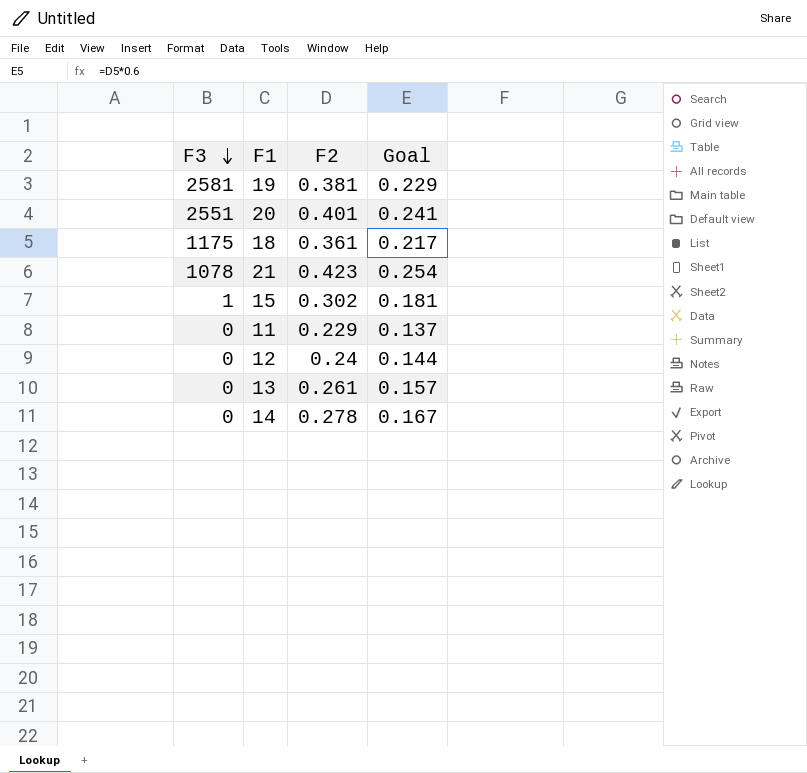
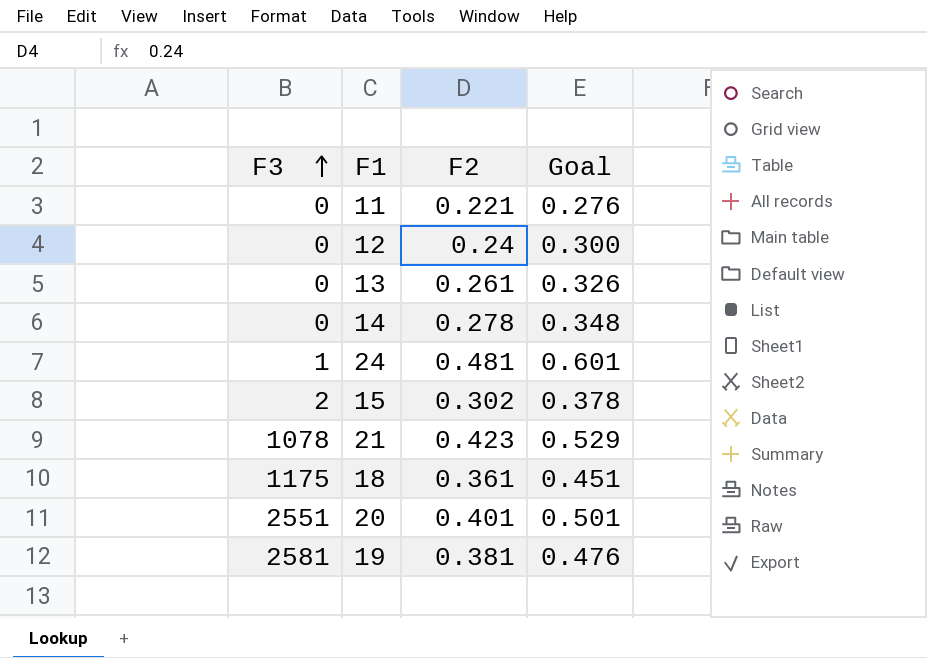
row order: F3 descending -> F3 ascending
column Goal | formula: [F2] * 0.6 -> [F2] * 1.25
11 | F2: 0.229 -> 0.221
row 24: none -> 1 | 0.481 | 0.601
15 | F3: 1 -> 2

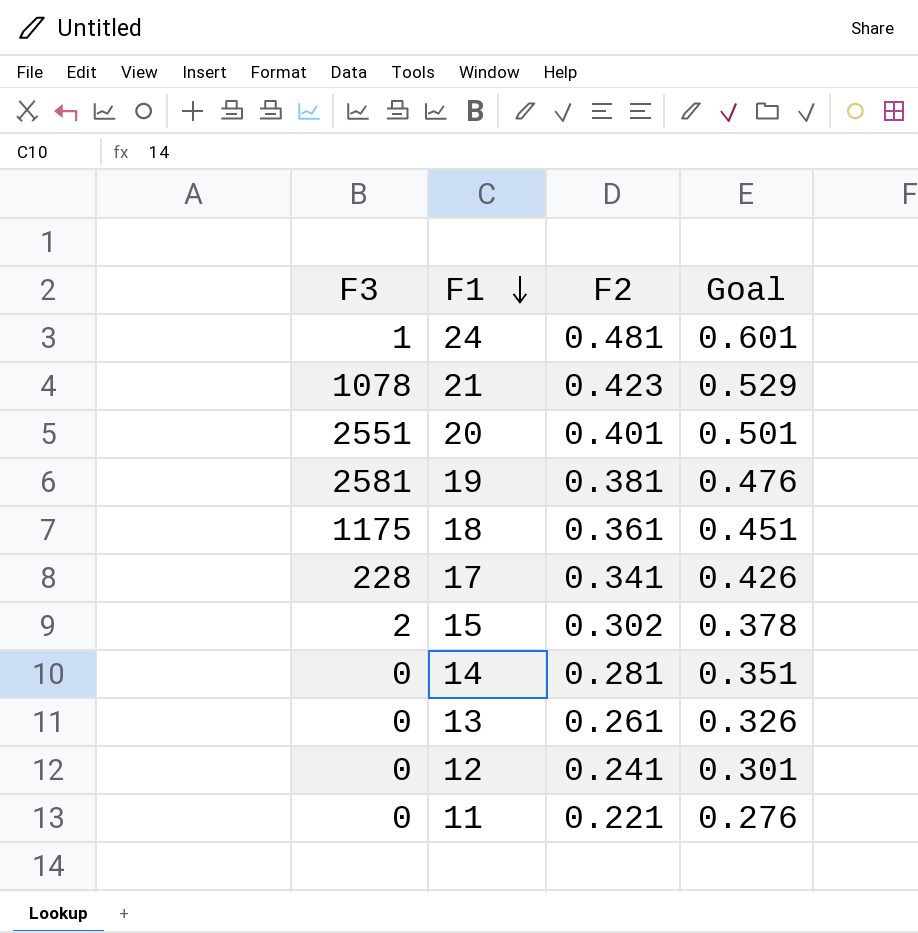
row order: F3 ascending -> F1 descending
row 17: none -> 228 | 0.341 | 0.426
14 | F2: 0.278 -> 0.281
14 | Goal: 0.348 -> 0.351
12 | F2: 0.24 -> 0.241
12 | Goal: 0.300 -> 0.301

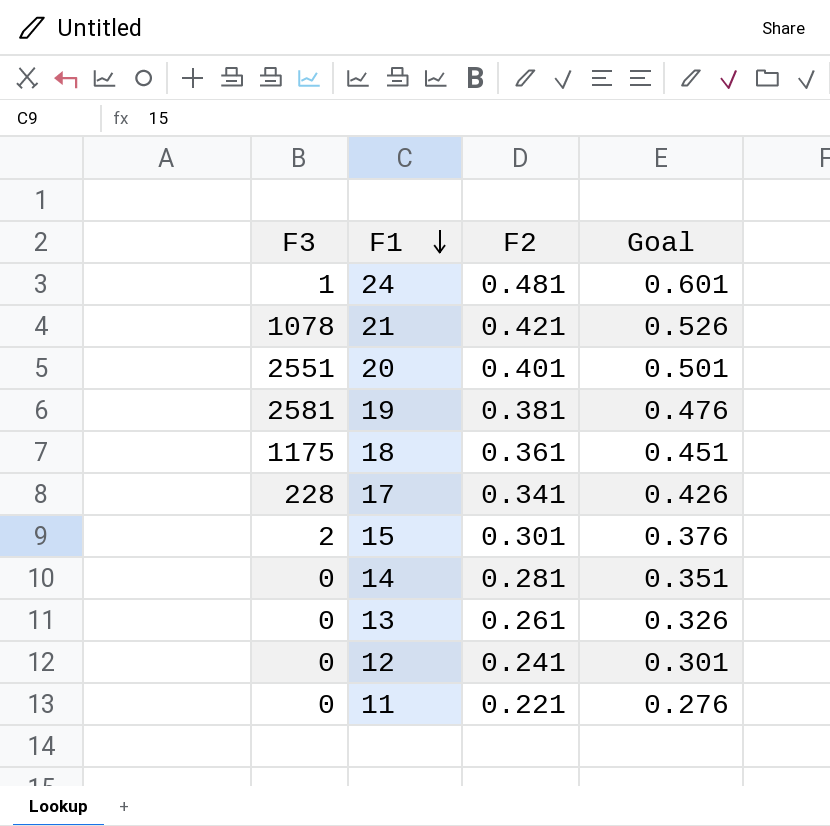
21 | F2: 0.423 -> 0.421
21 | Goal: 0.529 -> 0.526
15 | F2: 0.302 -> 0.301
15 | Goal: 0.378 -> 0.376

